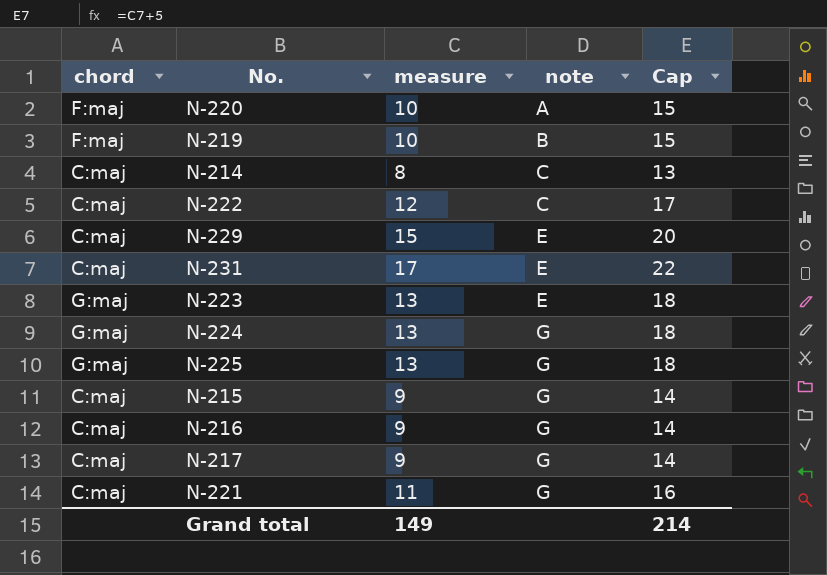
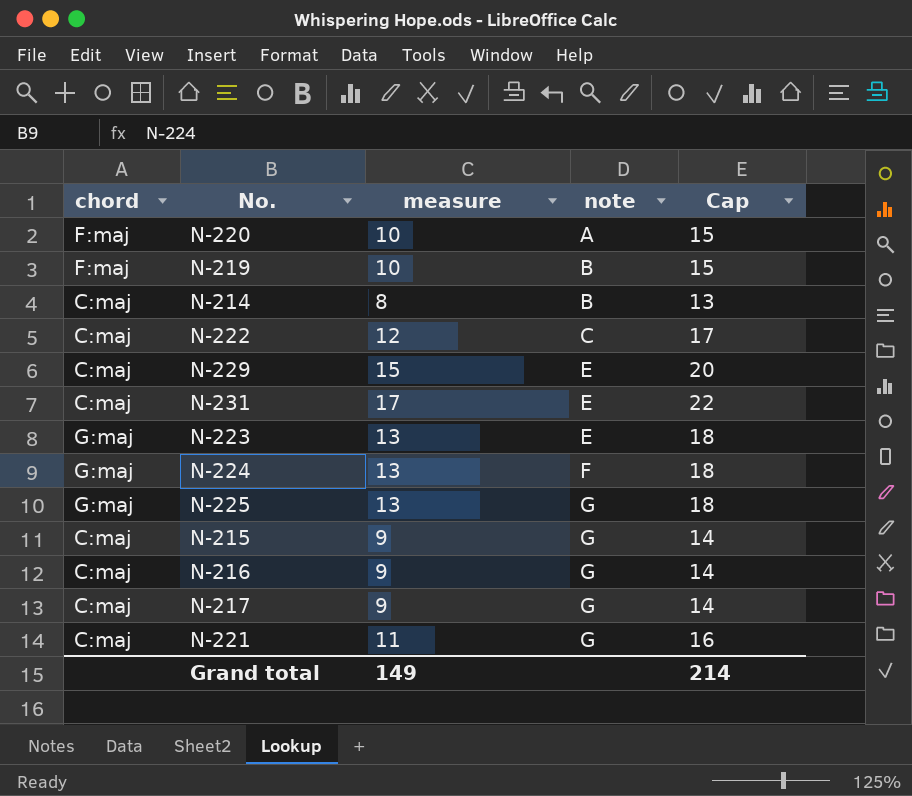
N-214 | note: C -> B
N-224 | note: G -> F

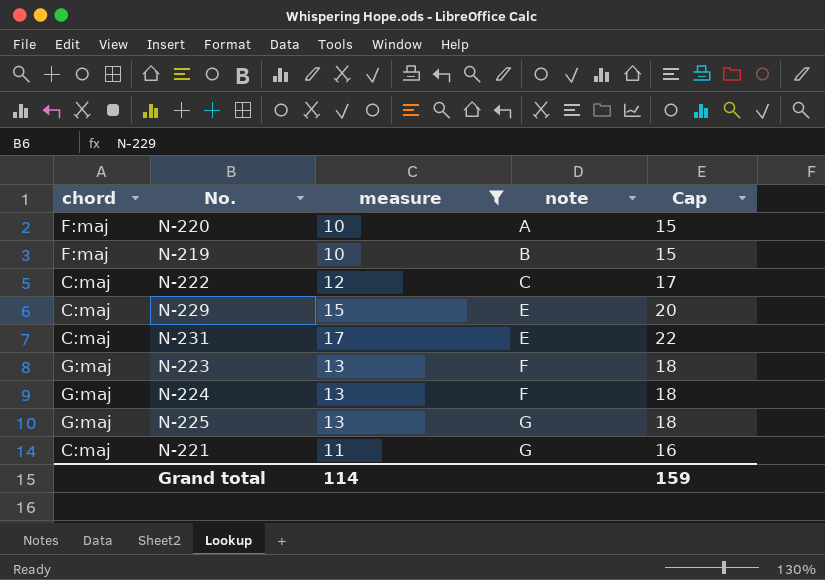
filter: none -> measure >= 10
N-223 | note: E -> F
Grand total | measure: 149 -> 114
Grand total | Cap: 214 -> 159

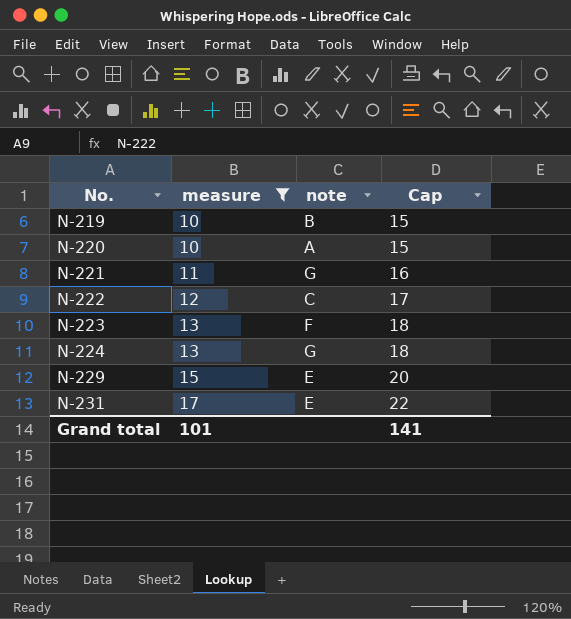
row order: note ascending -> No. ascending
column chord | position: 1 -> none
row N-225: G:maj | 13 | G | 18 -> none
N-224 | note: F -> G
Grand total | measure: 114 -> 101
Grand total | Cap: 159 -> 141

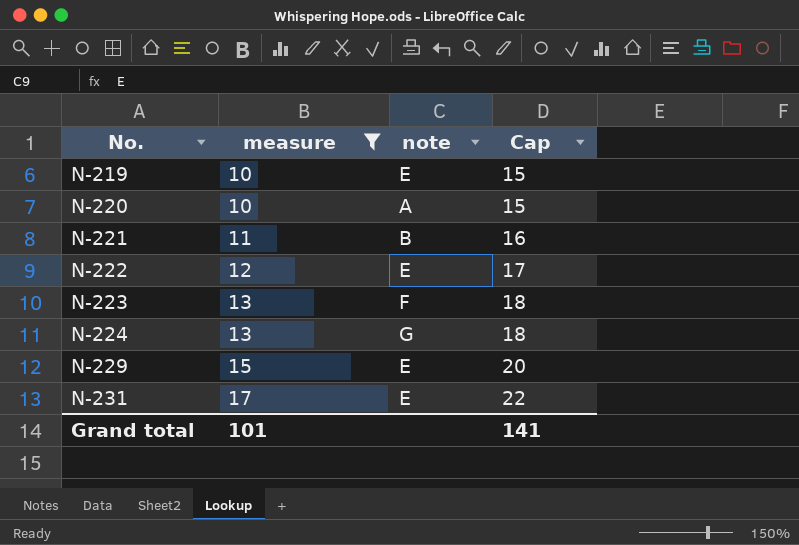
N-219 | note: B -> E
N-221 | note: G -> B
N-222 | note: C -> E

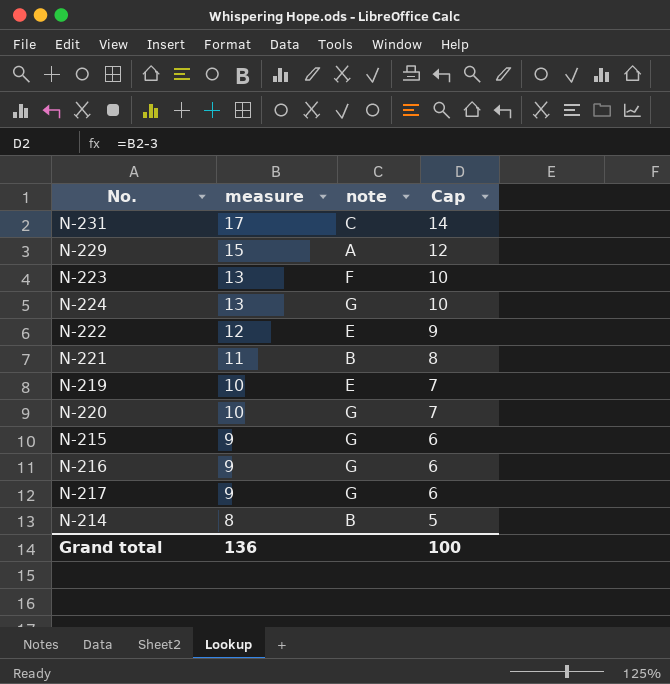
filter: measure >= 10 -> none
row order: No. ascending -> measure descending
column Cap | formula: [measure] + 5 -> [measure] - 3
N-231 | note: E -> C
N-229 | note: E -> A
N-220 | note: A -> G
Grand total | measure: 101 -> 136
Grand total | Cap: 141 -> 100

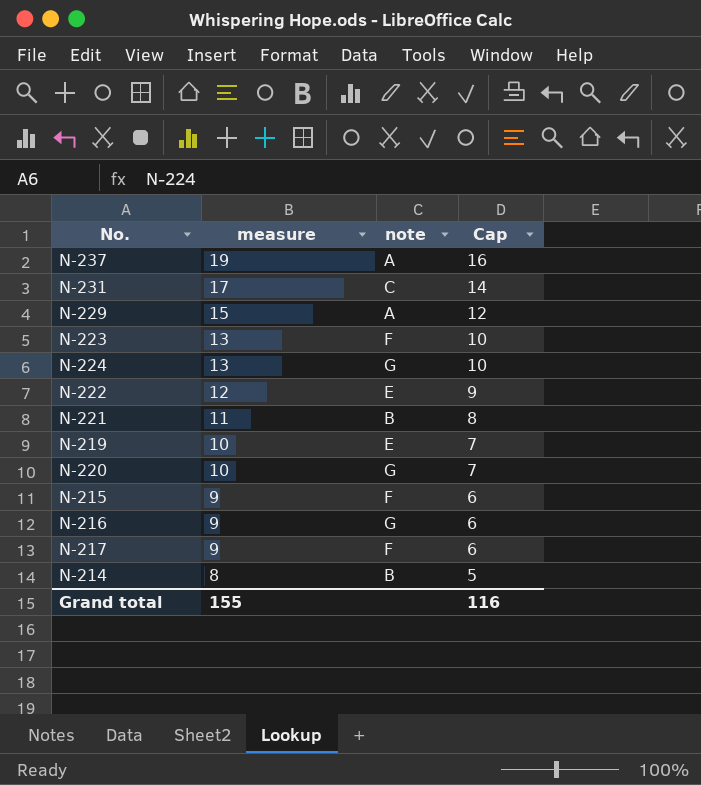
row N-237: none -> 19 | A | 16
N-215 | note: G -> F
N-217 | note: G -> F
Grand total | measure: 136 -> 155
Grand total | Cap: 100 -> 116

